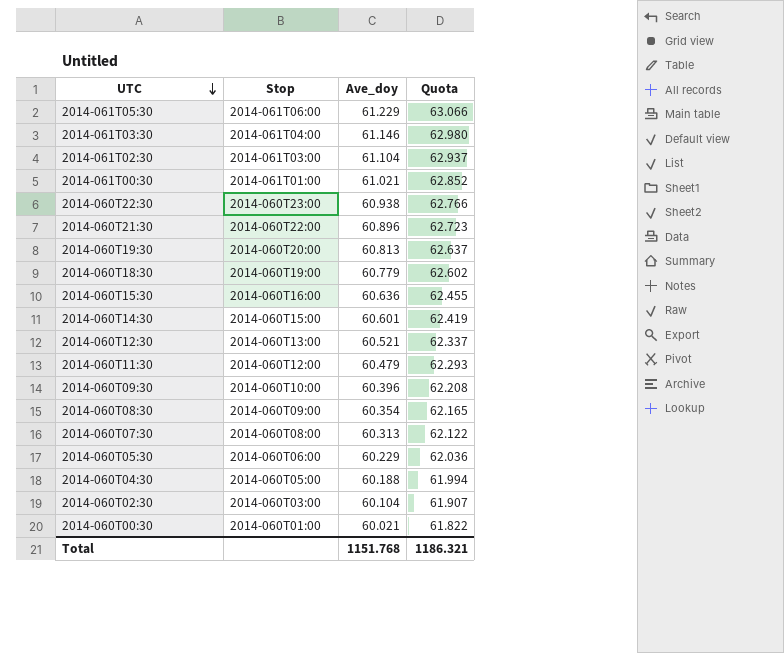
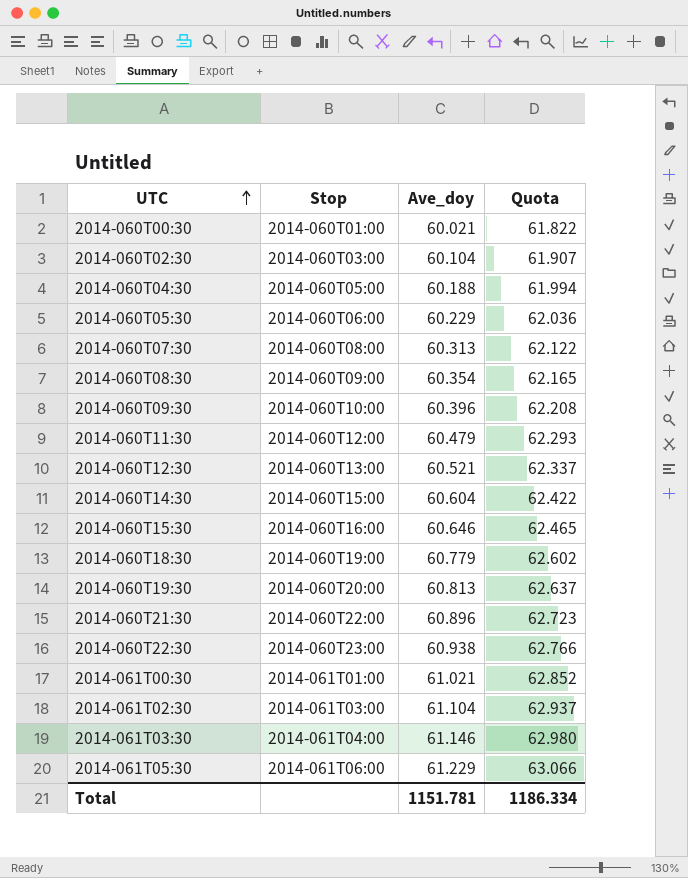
row order: UTC descending -> UTC ascending
2014-060T14:30 | Ave_doy: 60.601 -> 60.604
2014-060T14:30 | Quota: 62.419 -> 62.422
2014-060T15:30 | Ave_doy: 60.636 -> 60.646
2014-060T15:30 | Quota: 62.455 -> 62.465
Total | Ave_doy: 1151.768 -> 1151.781
Total | Quota: 1186.321 -> 1186.334

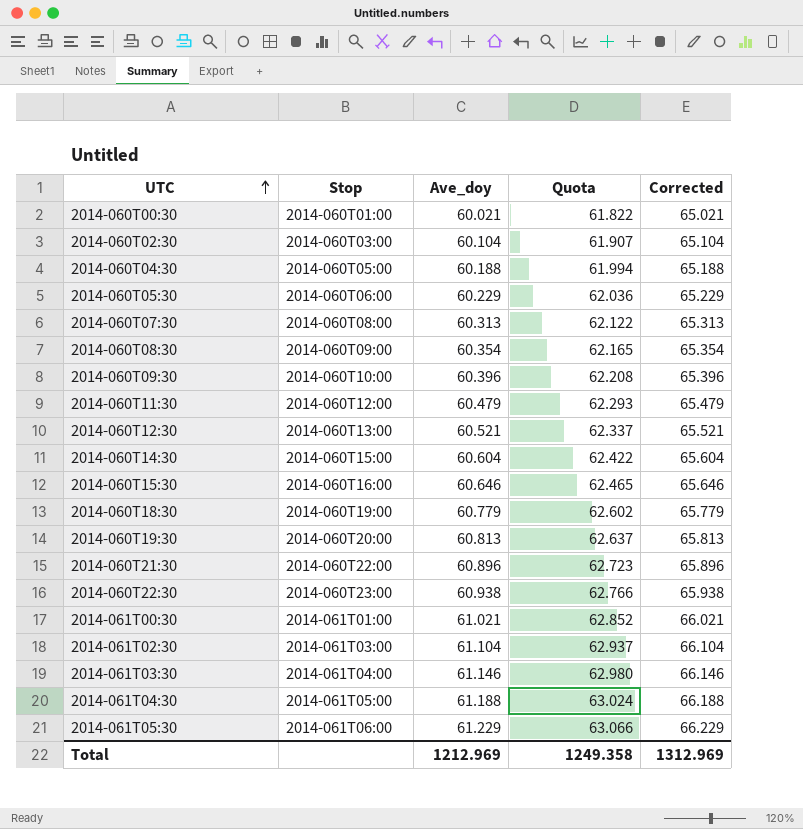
column Corrected | formula: none -> [Ave_doy] + 5
row 2014-061T04:30: none -> 2014-061T05:00 | 61.188 | 63.024 | 66.188
Total | Ave_doy: 1151.781 -> 1212.969
Total | Quota: 1186.334 -> 1249.358

